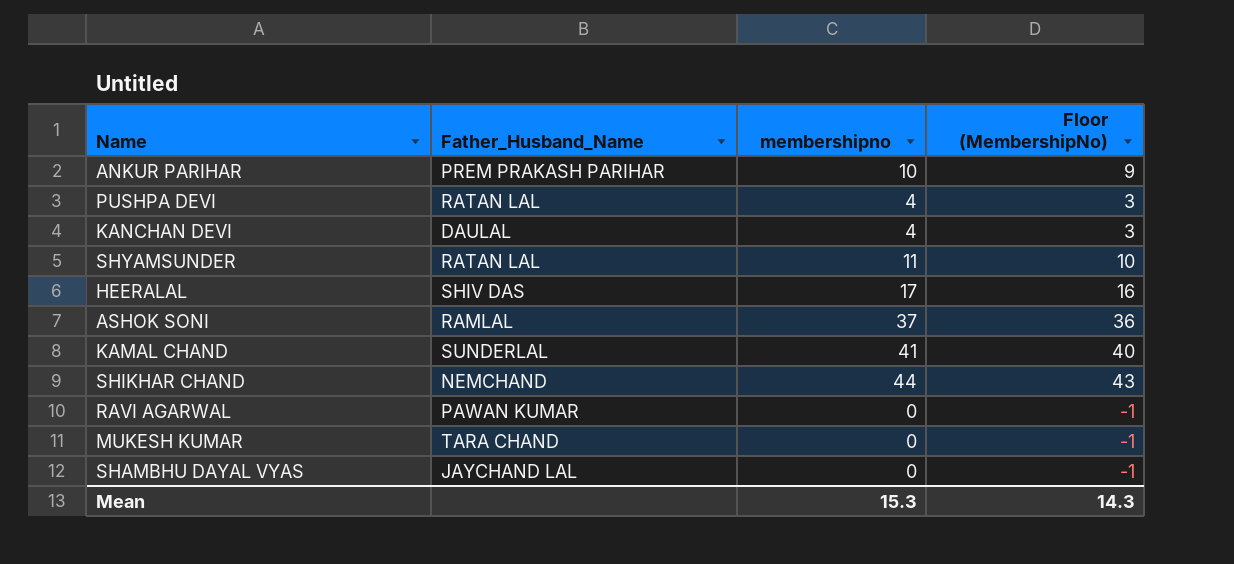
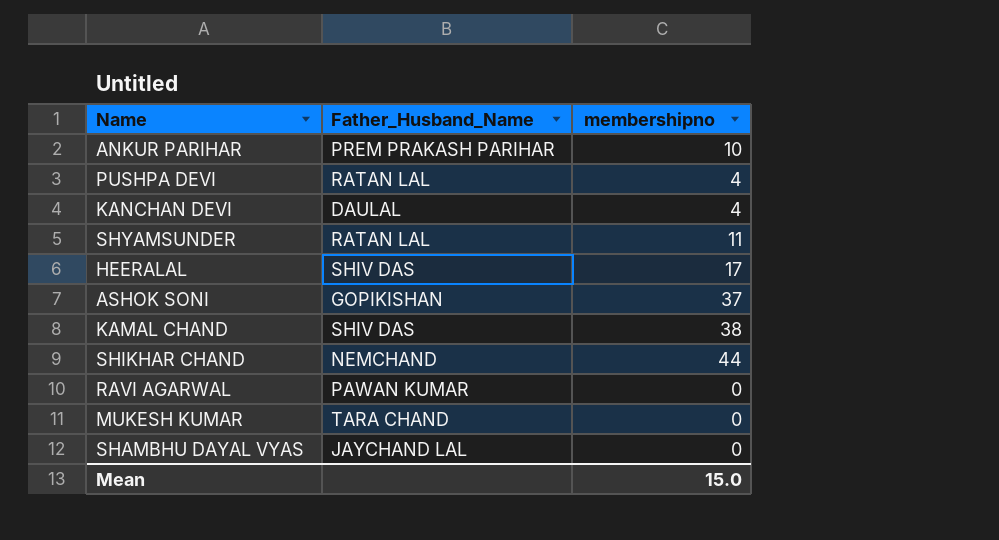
column Floor (MembershipNo) | formula: [membershipno] - 1 -> none
ASHOK SONI | Father_Husband_Name: RAMLAL -> GOPIKISHAN
KAMAL CHAND | Father_Husband_Name: SUNDERLAL -> SHIV DAS
KAMAL CHAND | membershipno: 41 -> 38
Mean | membershipno: 15.3 -> 15.0

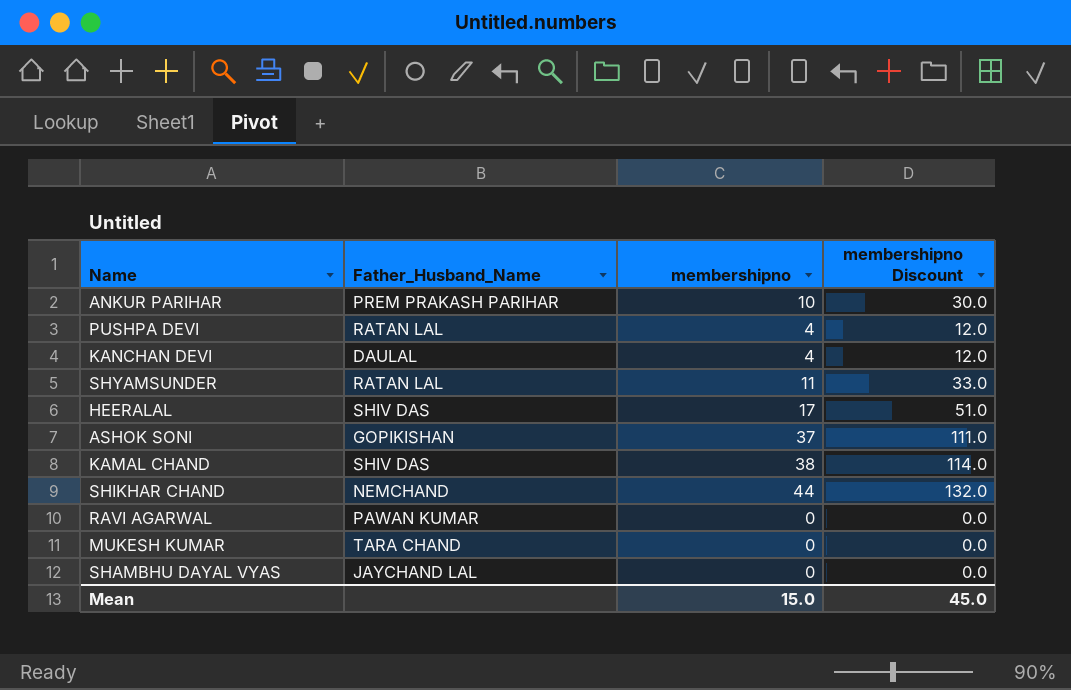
column membershipno Discount | formula: none -> [membershipno] * 3

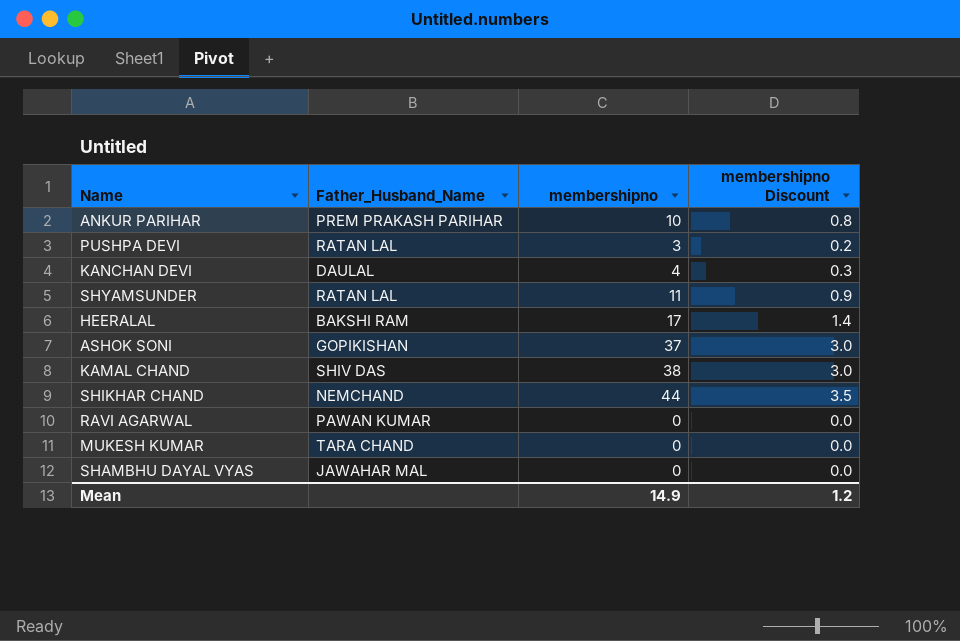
column membershipno Discount | formula: [membershipno] * 3 -> [membershipno] * 0.08
PUSHPA DEVI | membershipno: 4 -> 3
HEERALAL | Father_Husband_Name: SHIV DAS -> BAKSHI RAM
SHAMBHU DAYAL VYAS | Father_Husband_Name: JAYCHAND LAL -> JAWAHAR MAL
Mean | membershipno: 15.0 -> 14.9
Mean | membershipno Discount: 45.0 -> 1.2

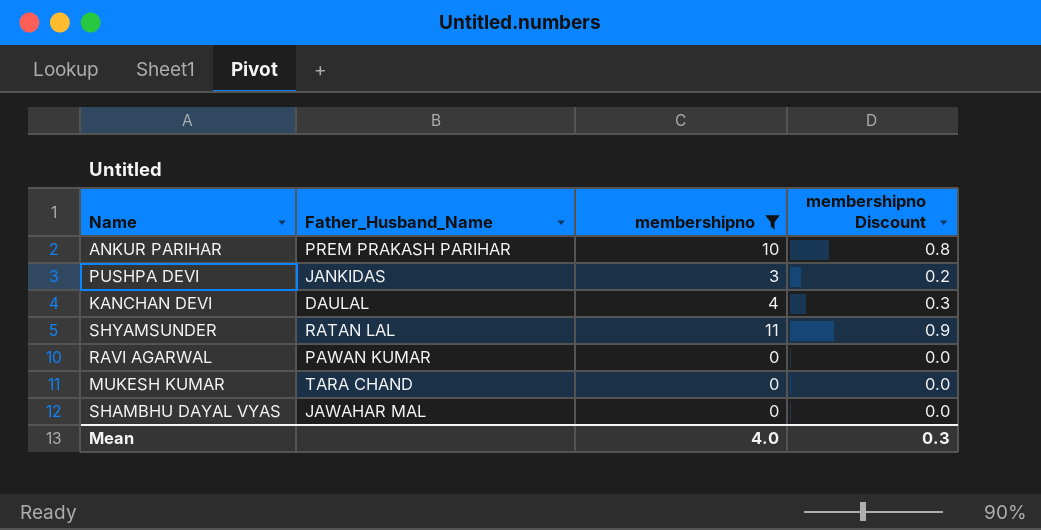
filter: none -> membershipno <= 11
PUSHPA DEVI | Father_Husband_Name: RATAN LAL -> JANKIDAS
Mean | membershipno: 14.9 -> 4.0
Mean | membershipno Discount: 1.2 -> 0.3

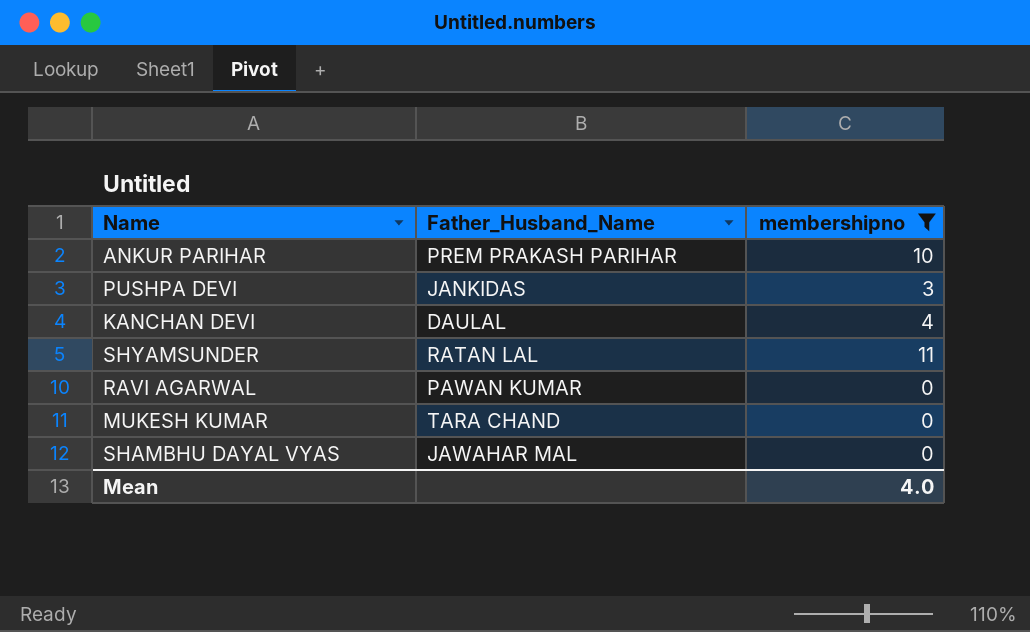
column membershipno Discount | formula: [membershipno] * 0.08 -> none

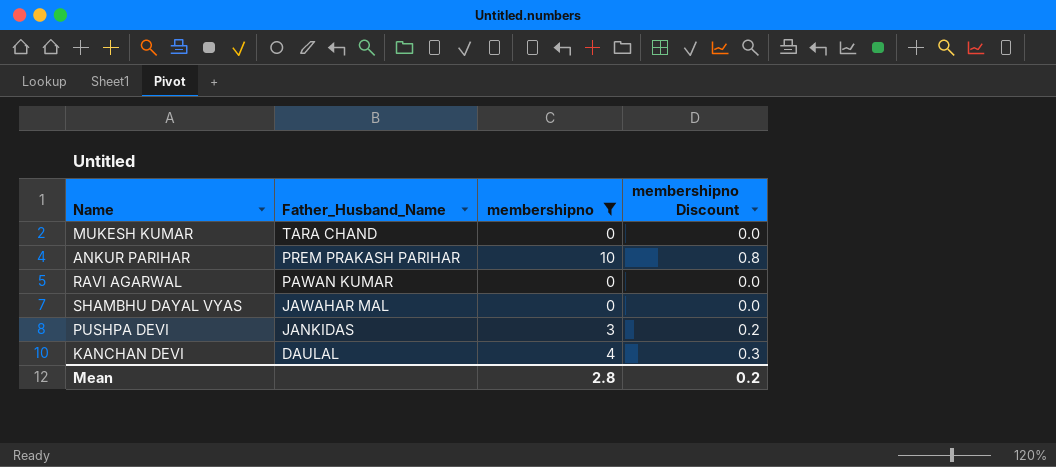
row order: none -> Father_Husband_Name descending
column membershipno Discount | formula: none -> [membershipno] * 0.08
row SHYAMSUNDER: RATAN LAL | 11 -> none
Mean | membershipno: 4.0 -> 2.8

